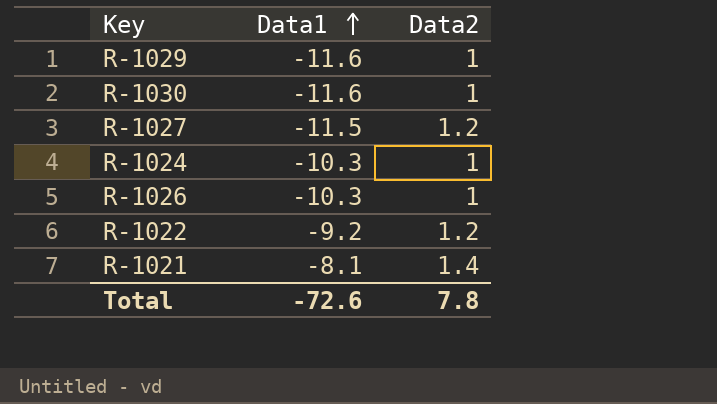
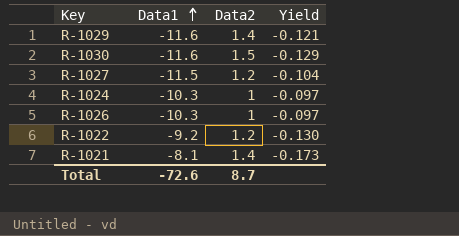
column Yield | formula: none -> [Data2] / [Data1]
R-1029 | Data2: 1 -> 1.4
R-1030 | Data2: 1 -> 1.5
Total | Data2: 7.8 -> 8.7

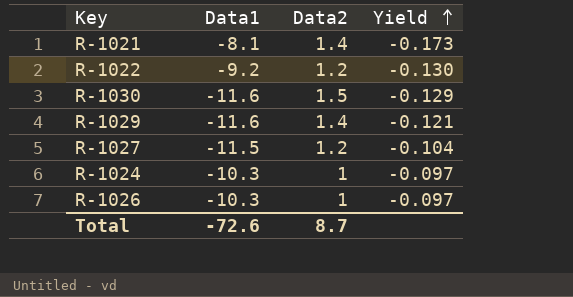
row order: Data1 ascending -> Yield ascending

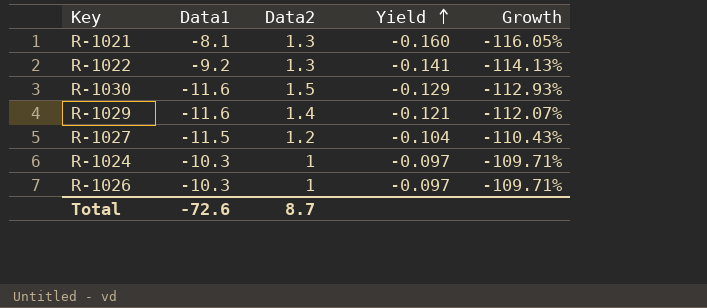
column Growth | formula: none -> ([Data2] - [Data1]) / [Data1]
R-1021 | Data2: 1.4 -> 1.3
R-1021 | Yield: -0.173 -> -0.160
R-1022 | Data2: 1.2 -> 1.3
R-1022 | Yield: -0.130 -> -0.141

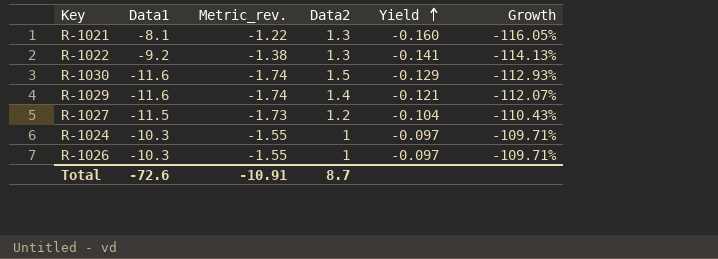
column Metric_rev. | formula: none -> [Data1] * 0.15

